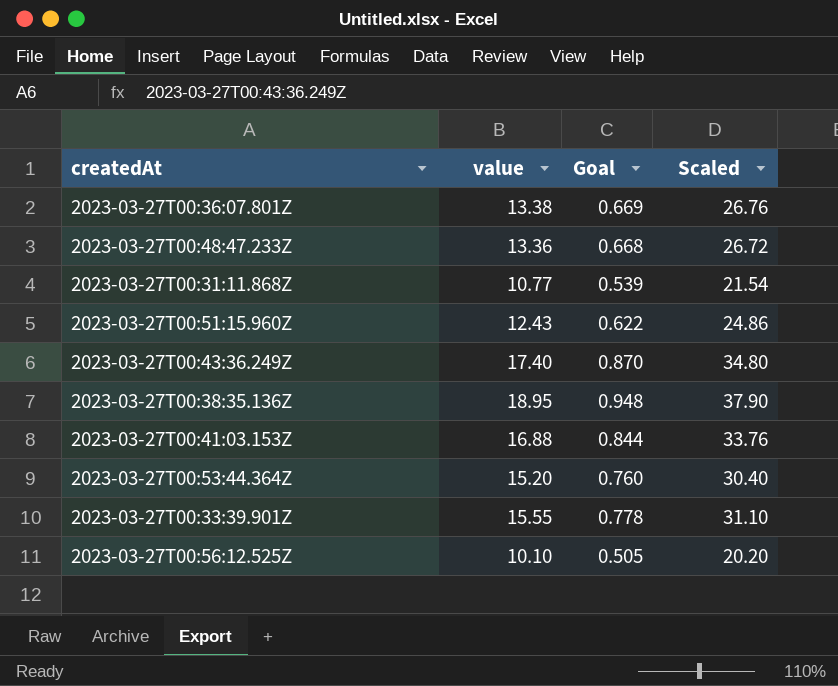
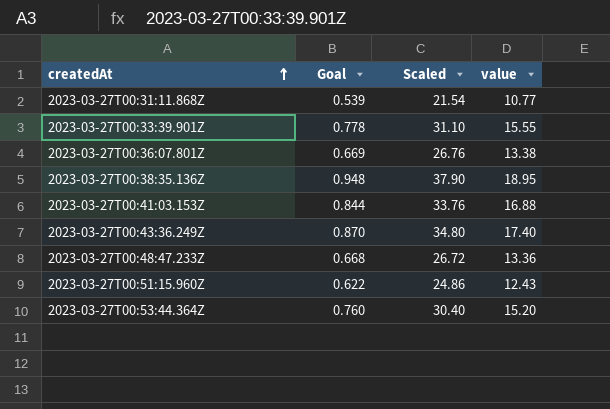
row order: none -> createdAt ascending
column value | position: 2 -> 4
row 2023-03-27T00:56:12.525Z: 10.10 | 0.505 | 20.20 -> none

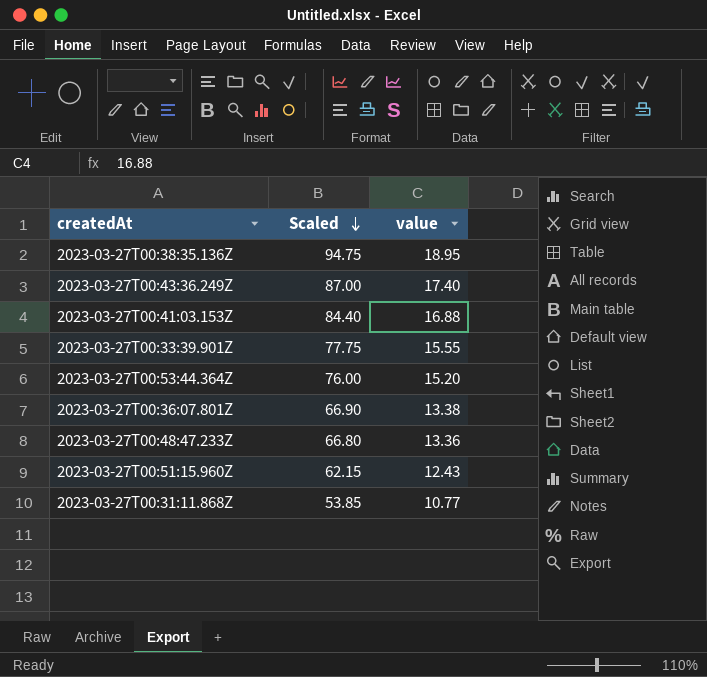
row order: createdAt ascending -> Scaled descending
column Goal | formula: [value] * 0.05 -> none
column Scaled | formula: [value] * 2 -> [value] * 5

